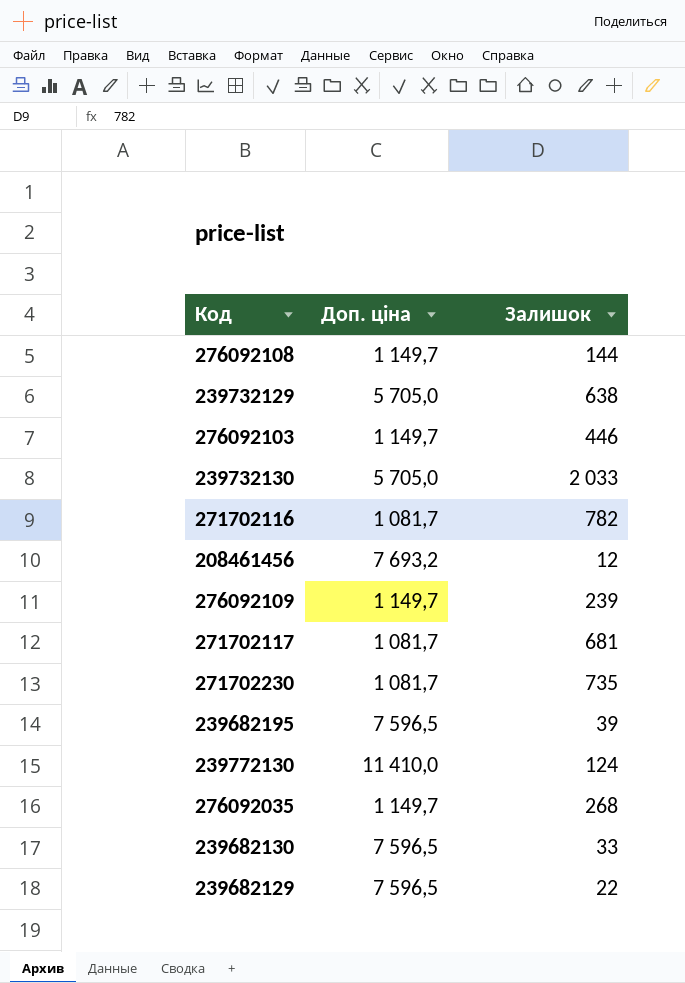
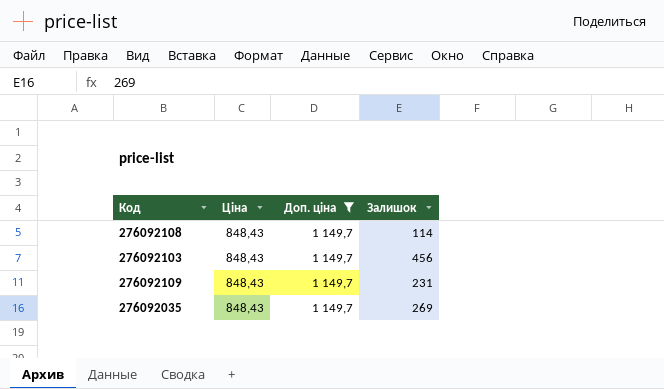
filter: none -> Доп. ціна = 1 149,7
column Ціна | position: none -> 2
276092108 | Залишок: 144 -> 114
276092103 | Залишок: 446 -> 456
276092109 | Залишок: 239 -> 231
276092035 | Залишок: 268 -> 269

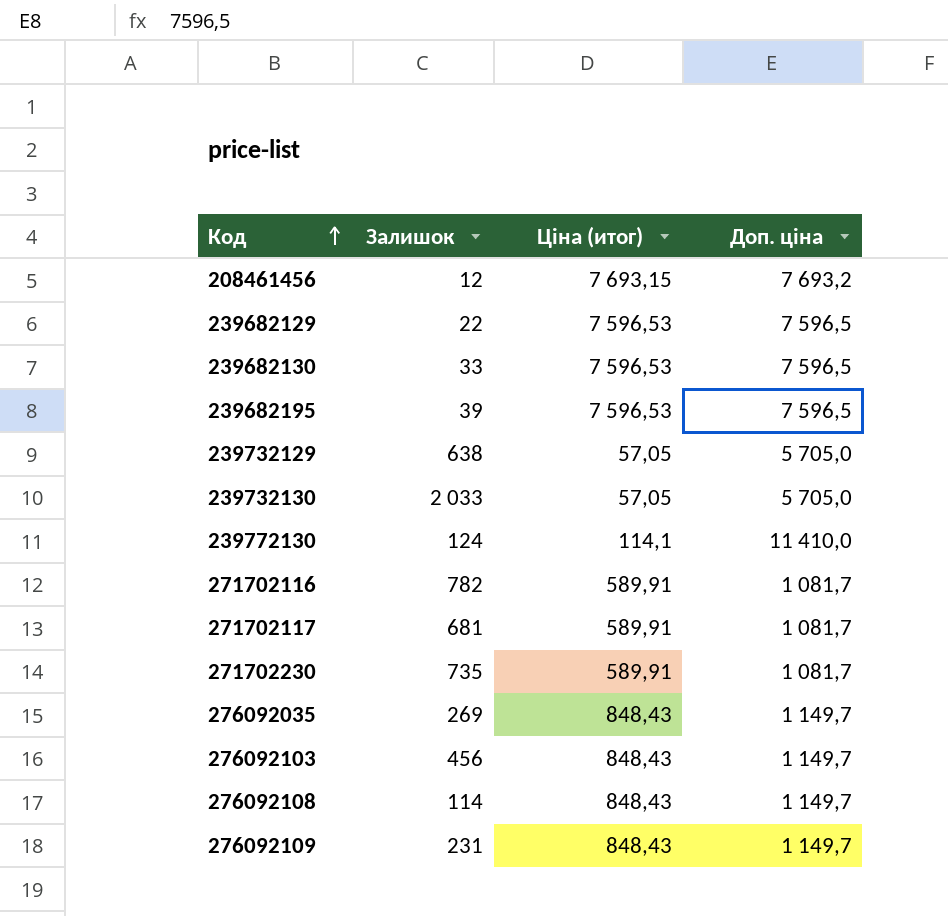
filter: Доп. ціна = 1 149,7 -> none
row order: none -> Код ascending
column Залишок | position: 4 -> 2
column name: Ціна -> Ціна (итог)

